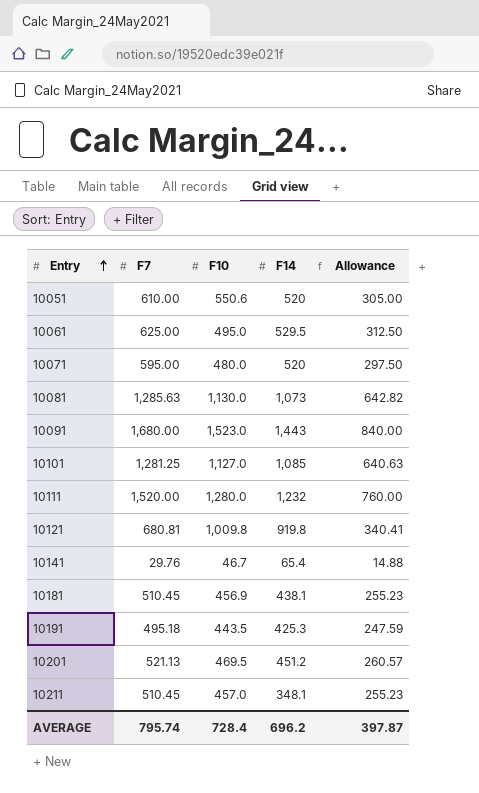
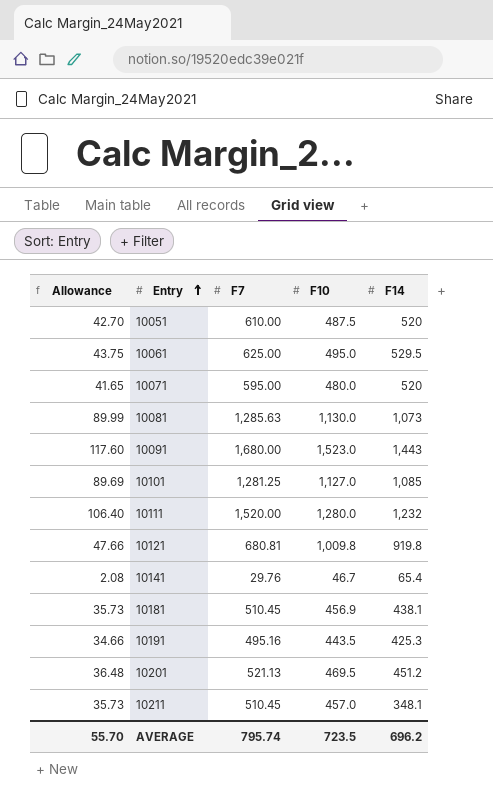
column Allowance | formula: [F7] * 0.5 -> [F7] * 0.07
column Allowance | position: 5 -> 1
10051 | F10: 550.6 -> 487.5
10191 | F7: 495.18 -> 495.16
AVERAGE | Allowance: 397.87 -> 55.70
AVERAGE | F10: 728.4 -> 723.5

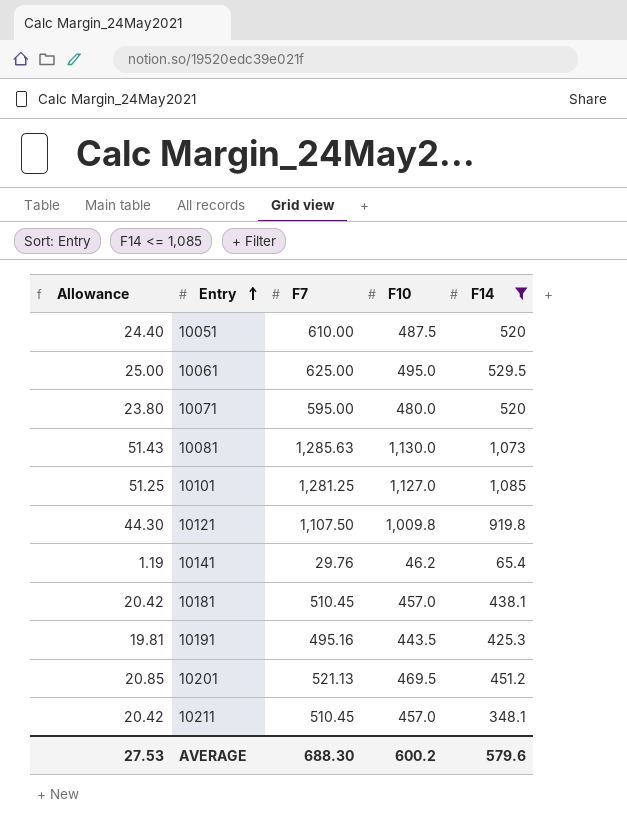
filter: none -> F14 <= 1,085
column Allowance | formula: [F7] * 0.07 -> [F7] * 0.04
10121 | F7: 680.81 -> 1,107.50
10141 | F10: 46.7 -> 46.2
10181 | F10: 456.9 -> 457.0
AVERAGE | Allowance: 55.70 -> 27.53
AVERAGE | F7: 795.74 -> 688.30
AVERAGE | F10: 723.5 -> 600.2
AVERAGE | F14: 696.2 -> 579.6

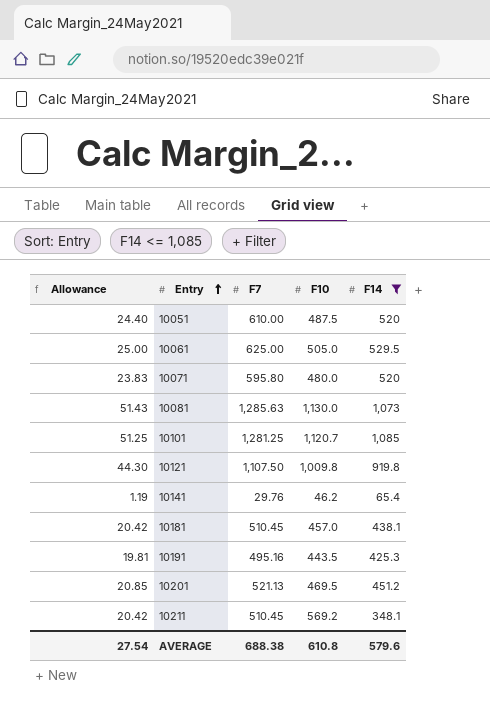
10061 | F10: 495.0 -> 505.0
10071 | Allowance: 23.80 -> 23.83
10071 | F7: 595.00 -> 595.80
10101 | F10: 1,127.0 -> 1,120.7
10211 | F10: 457.0 -> 569.2
AVERAGE | Allowance: 27.53 -> 27.54
AVERAGE | F7: 688.30 -> 688.38
AVERAGE | F10: 600.2 -> 610.8

